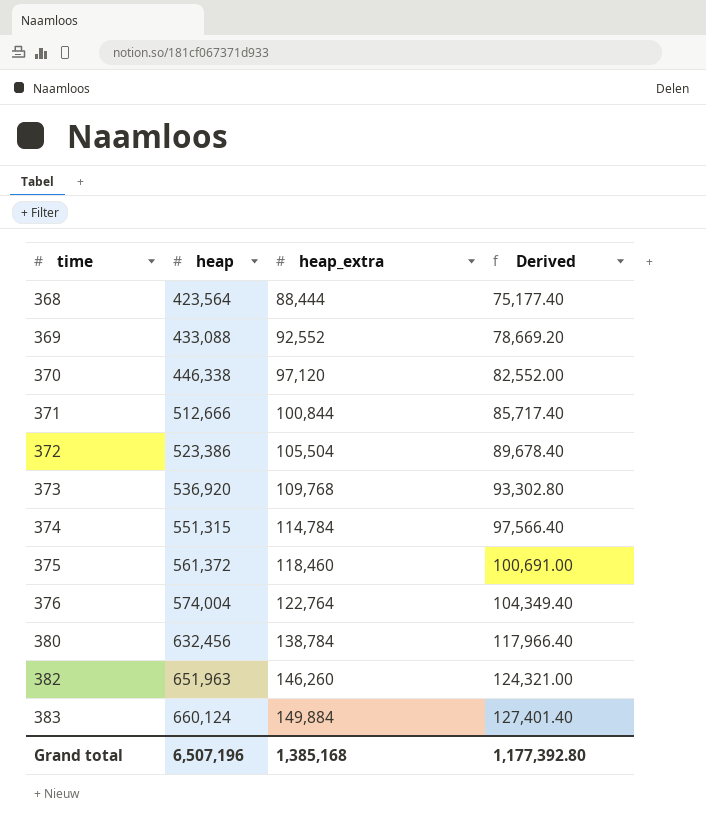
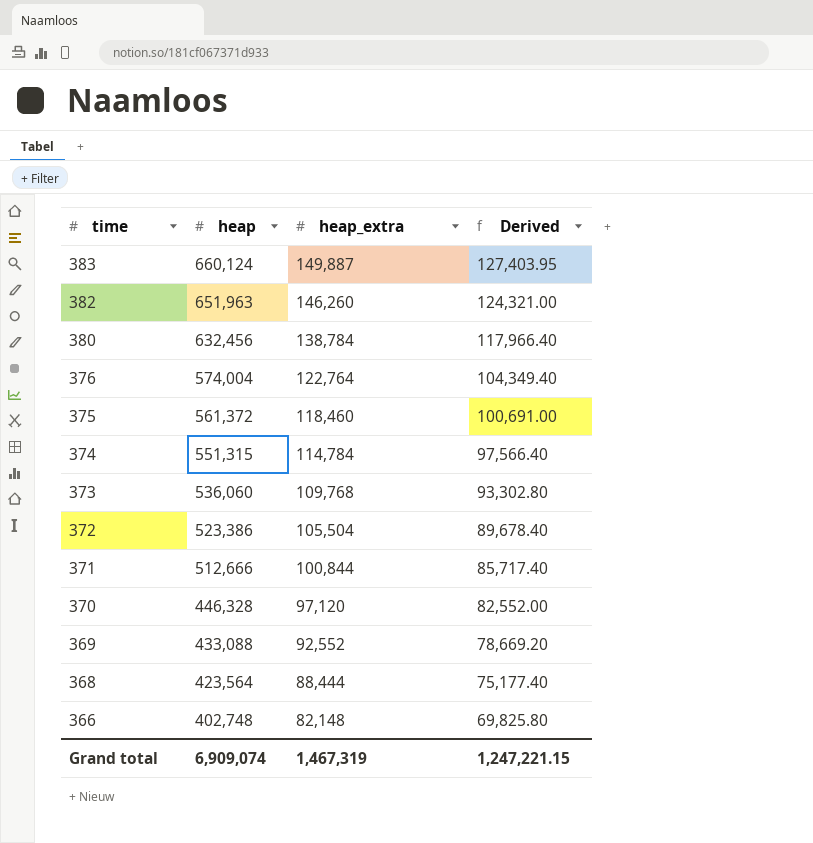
row order: time ascending -> time descending
383 | heap_extra: 149,884 -> 149,887
383 | Derived: 127,401.40 -> 127,403.95
373 | heap: 536,920 -> 536,060
370 | heap: 446,338 -> 446,328
row 366: none -> 402,748 | 82,148 | 69,825.80
Grand total | heap: 6,507,196 -> 6,909,074
Grand total | heap_extra: 1,385,168 -> 1,467,319
Grand total | Derived: 1,177,392.80 -> 1,247,221.15

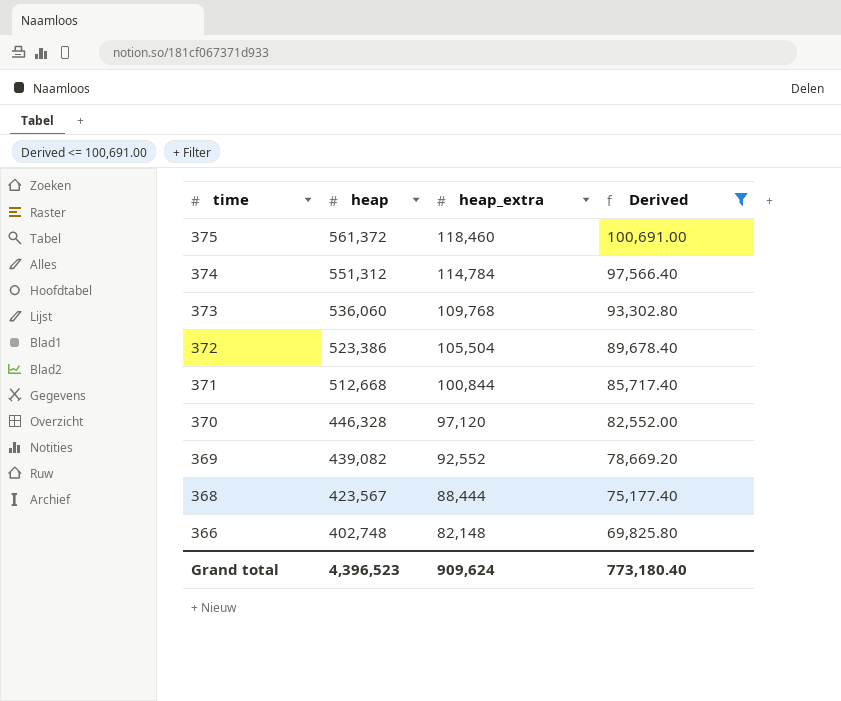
filter: none -> Derived <= 100,691.00
374 | heap: 551,315 -> 551,312
371 | heap: 512,666 -> 512,668
369 | heap: 433,088 -> 439,082
368 | heap: 423,564 -> 423,567
Grand total | heap: 6,909,074 -> 4,396,523
Grand total | heap_extra: 1,467,319 -> 909,624
Grand total | Derived: 1,247,221.15 -> 773,180.40

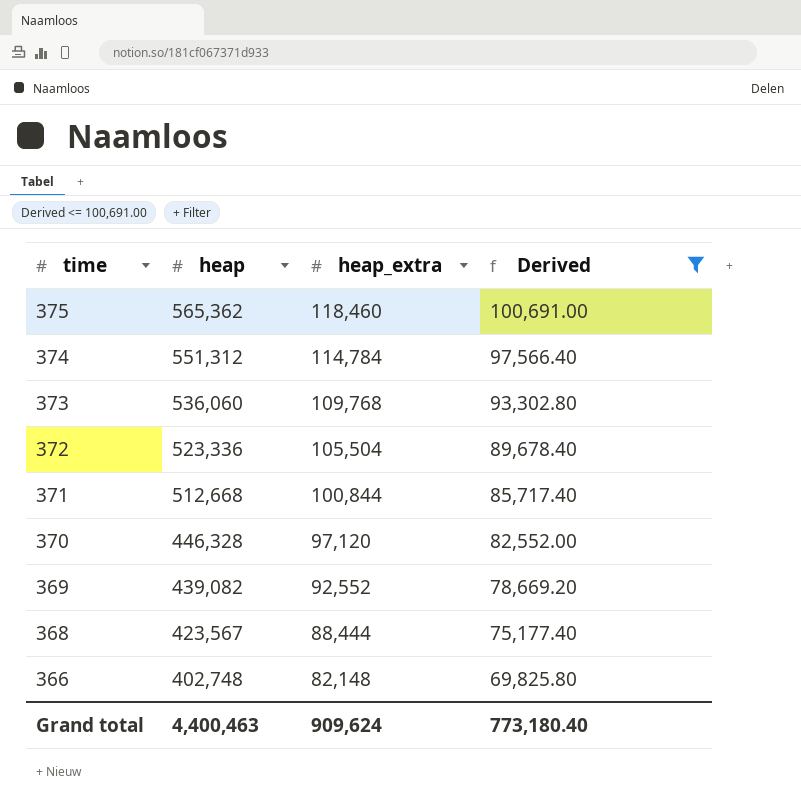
375 | heap: 561,372 -> 565,362
372 | heap: 523,386 -> 523,336
Grand total | heap: 4,396,523 -> 4,400,463

